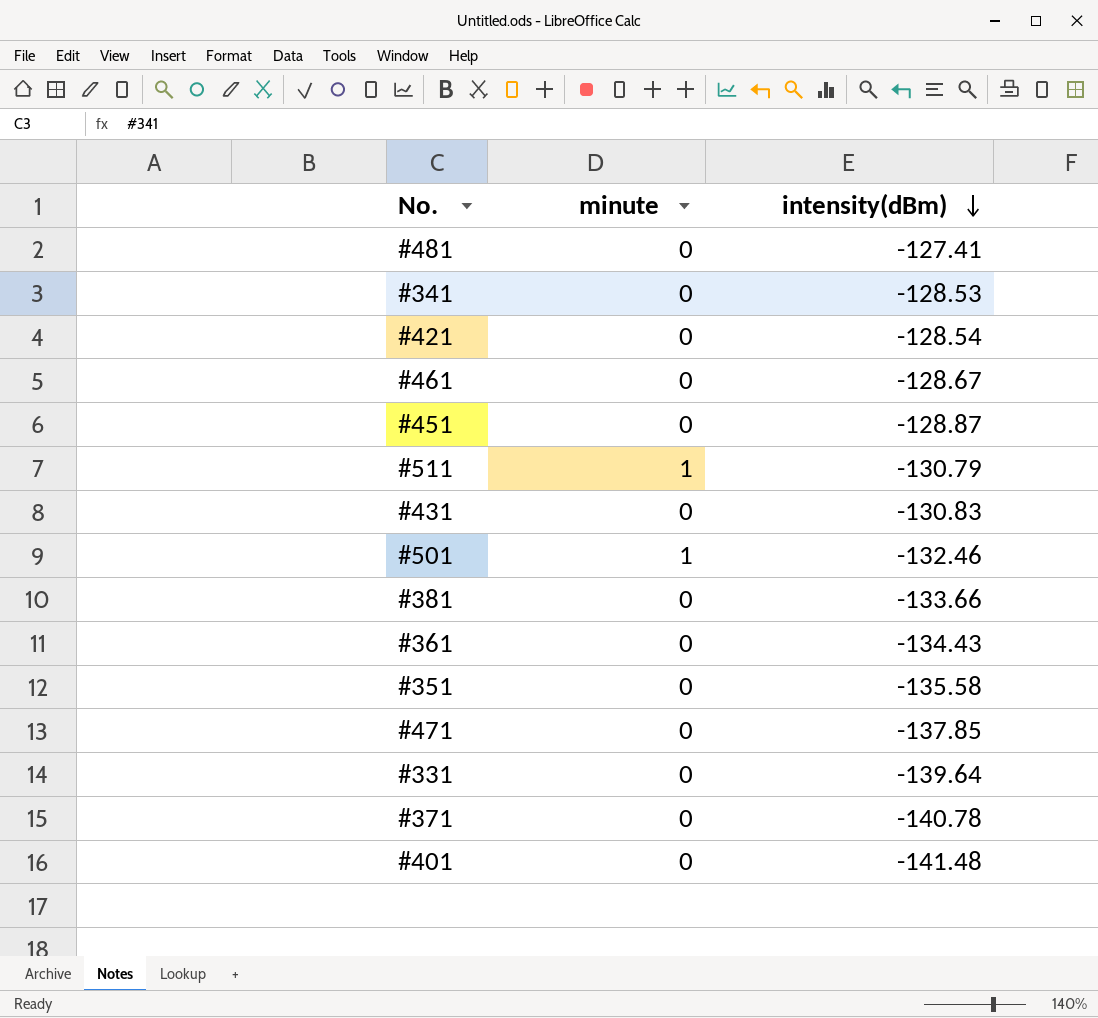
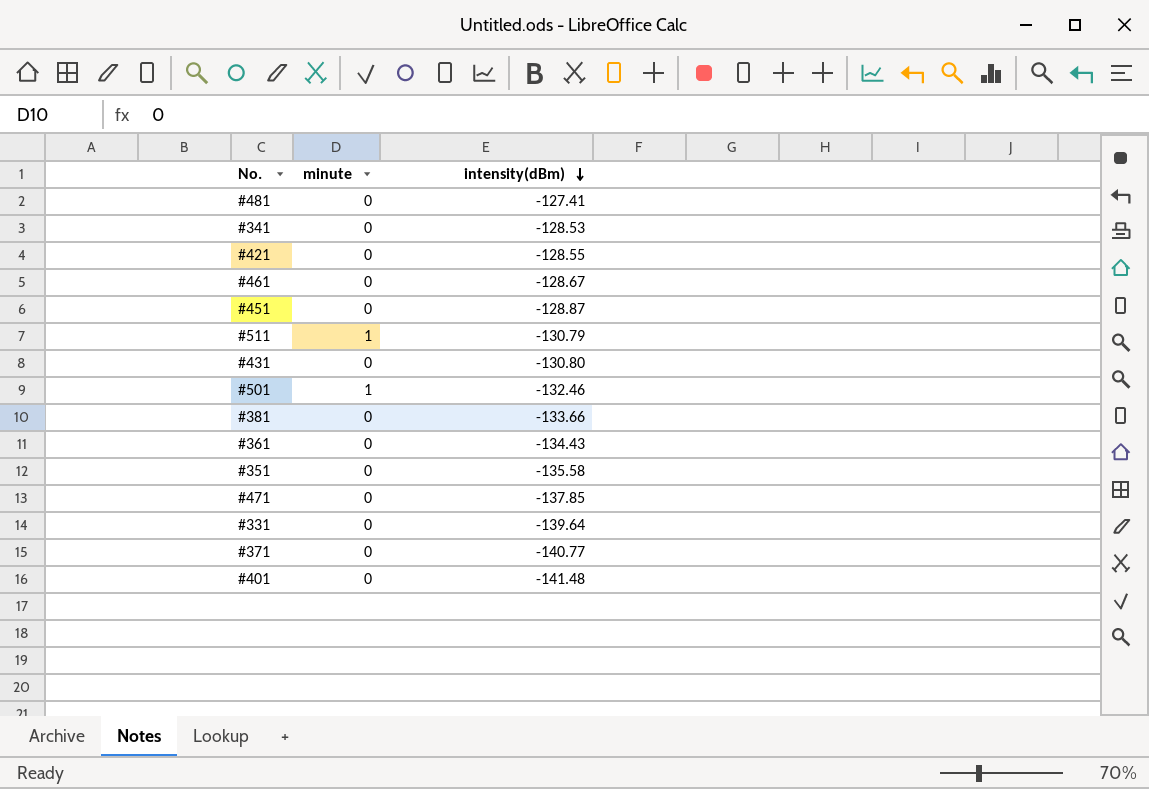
#421 | intensity(dBm): -128.54 -> -128.55
#431 | intensity(dBm): -130.83 -> -130.80
#371 | intensity(dBm): -140.78 -> -140.77

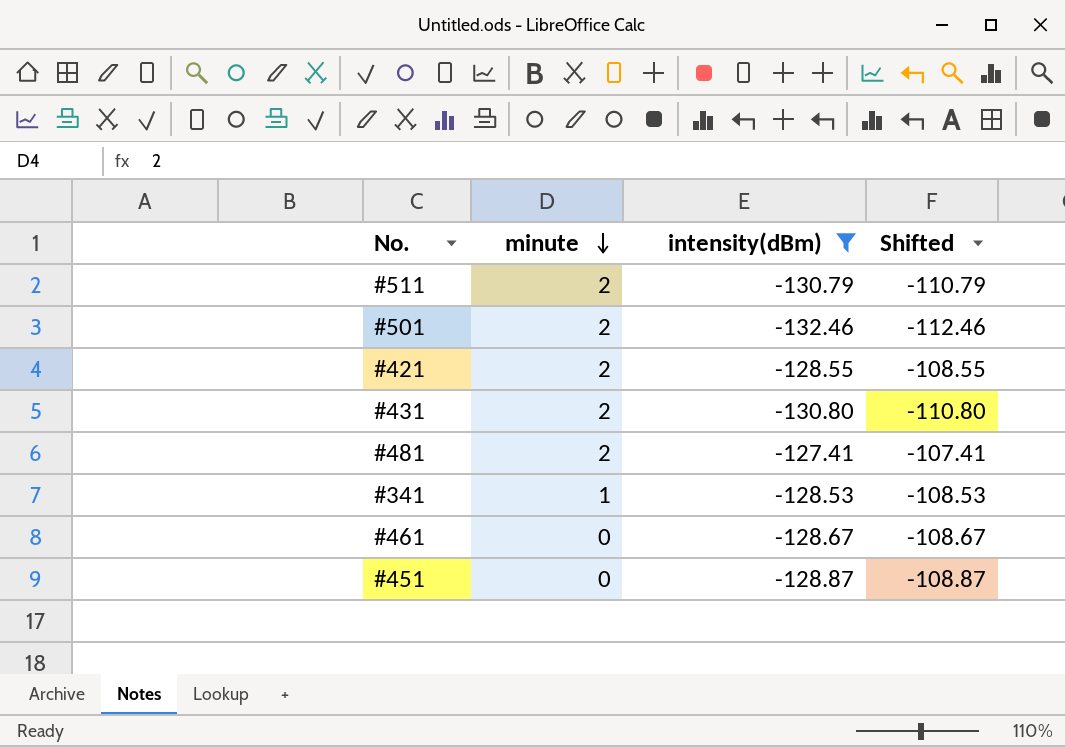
filter: none -> intensity(dBm) >= -132.46
row order: intensity(dBm) descending -> minute descending
column Shifted | formula: none -> [intensity(dBm)] + 20
#511 | minute: 1 -> 2
#501 | minute: 1 -> 2
#421 | minute: 0 -> 2
#431 | minute: 0 -> 2
#481 | minute: 0 -> 2
#341 | minute: 0 -> 1

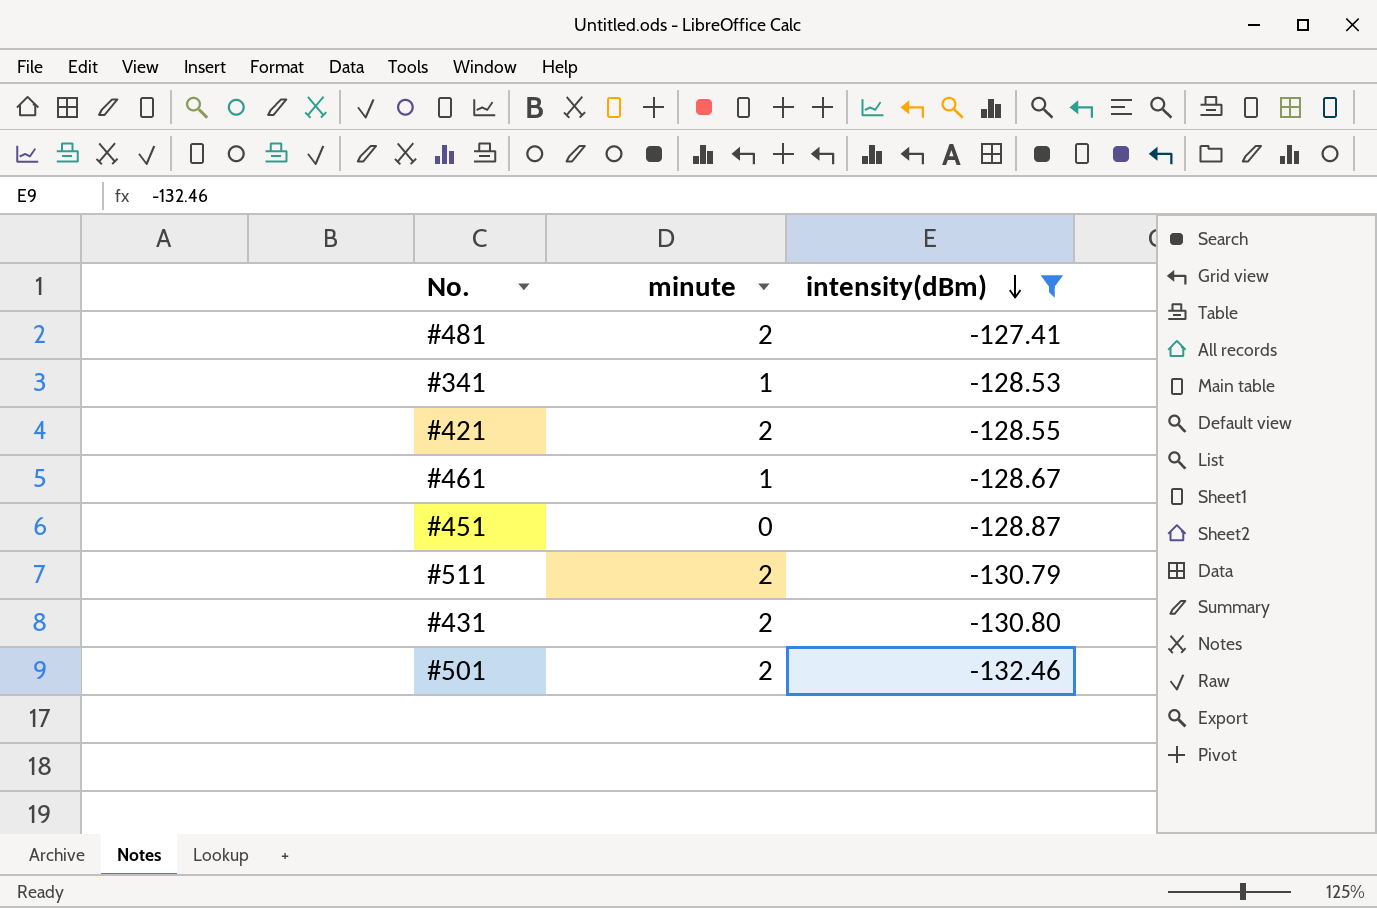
row order: minute descending -> intensity(dBm) descending
column Shifted | formula: [intensity(dBm)] + 20 -> none
#461 | minute: 0 -> 1

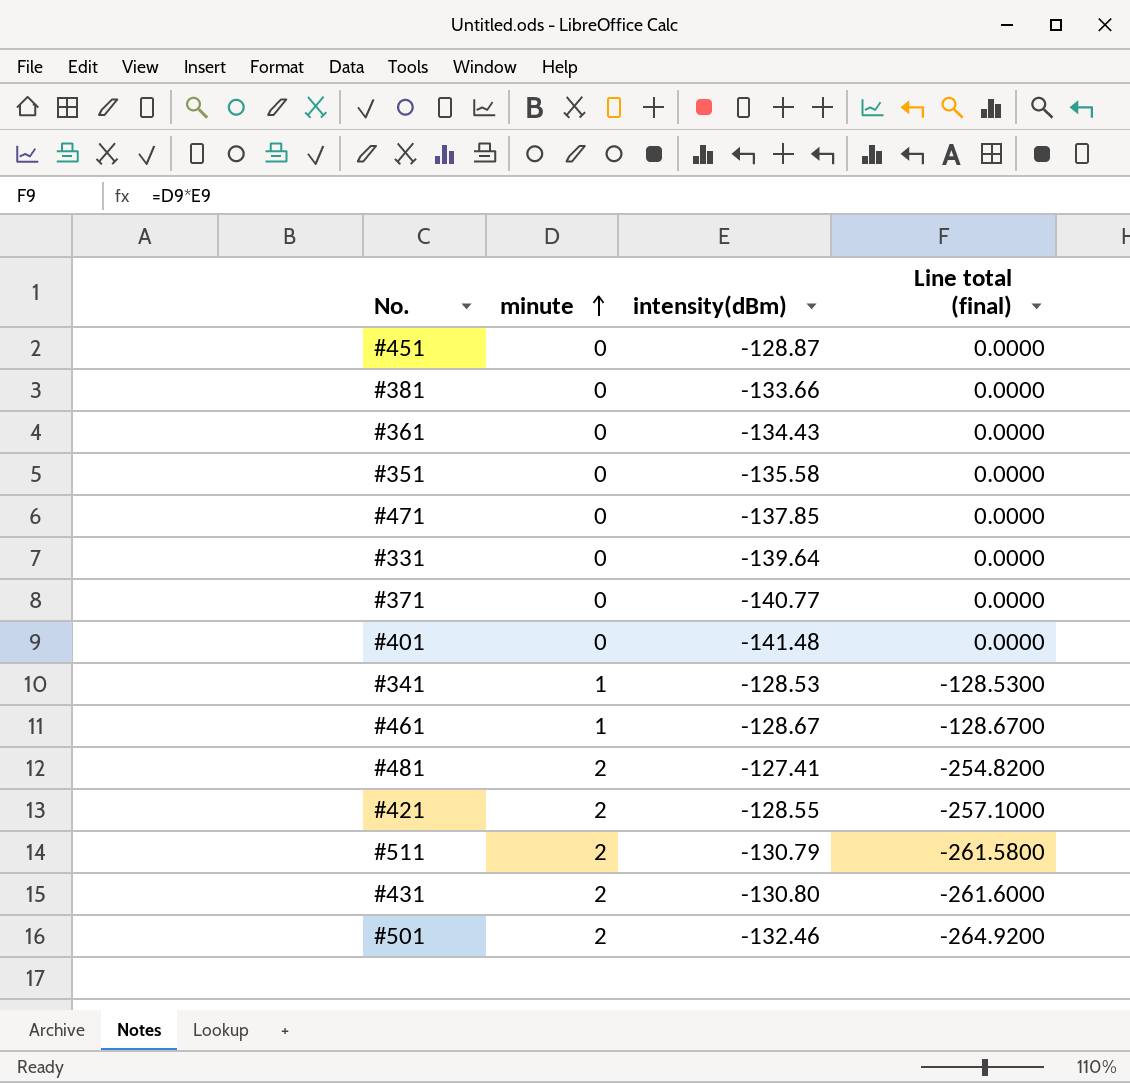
filter: intensity(dBm) >= -132.46 -> none
row order: intensity(dBm) descending -> minute ascending
column Line total (final) | formula: none -> [minute] * [intensity(dBm)]

